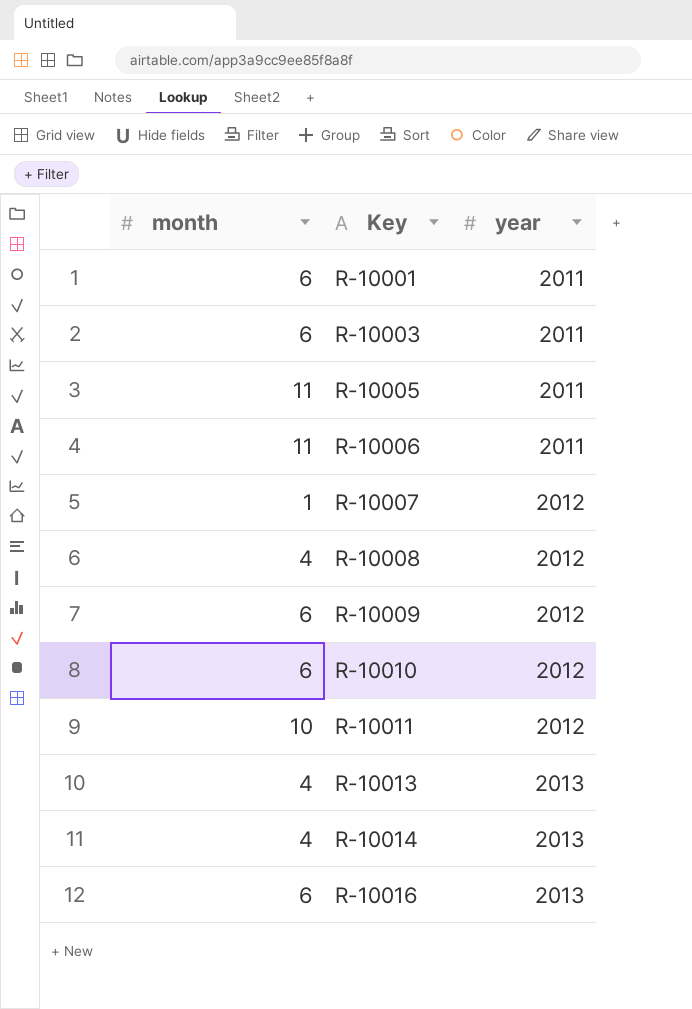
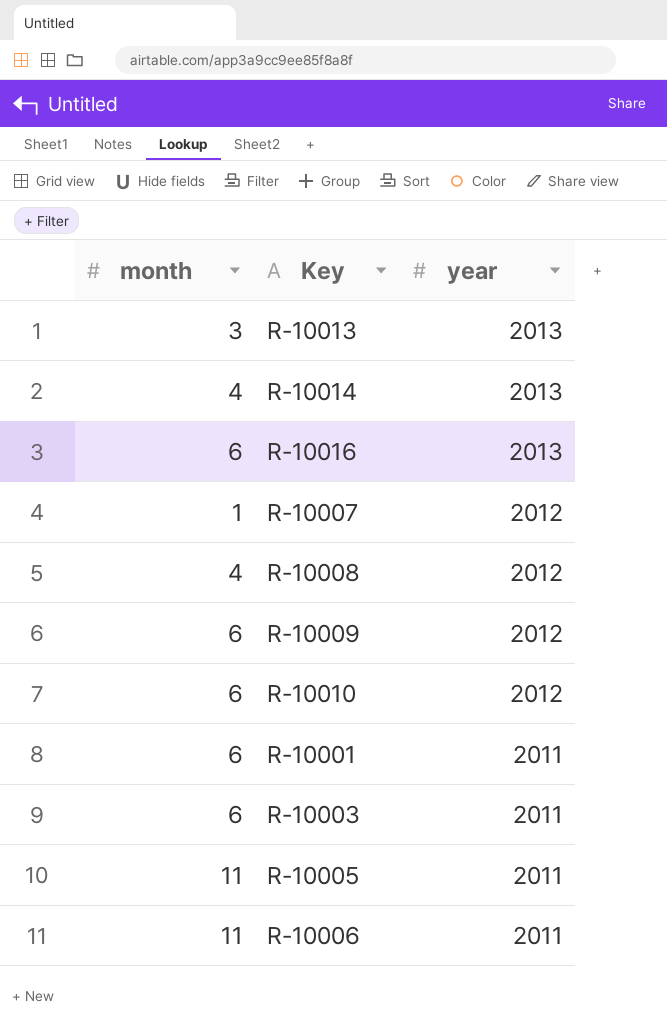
row order: Key ascending -> year descending
row R-10011: 10 | 2012 -> none
R-10013 | month: 4 -> 3

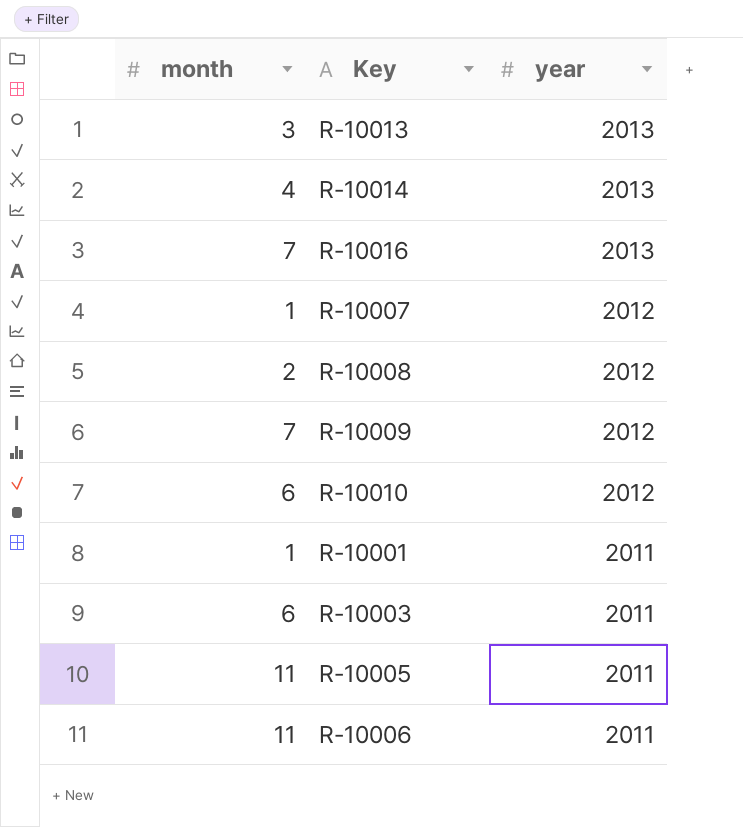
R-10016 | month: 6 -> 7
R-10008 | month: 4 -> 2
R-10009 | month: 6 -> 7
R-10001 | month: 6 -> 1

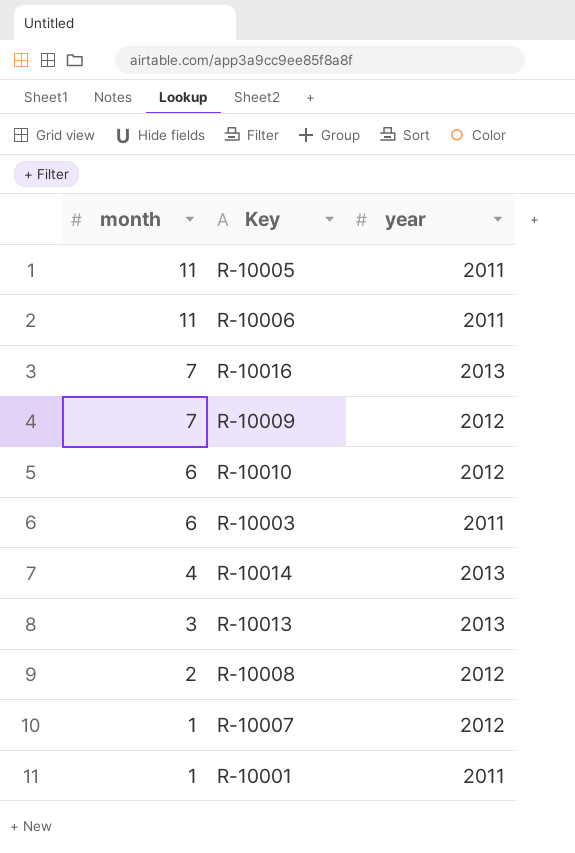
row order: year descending -> month descending

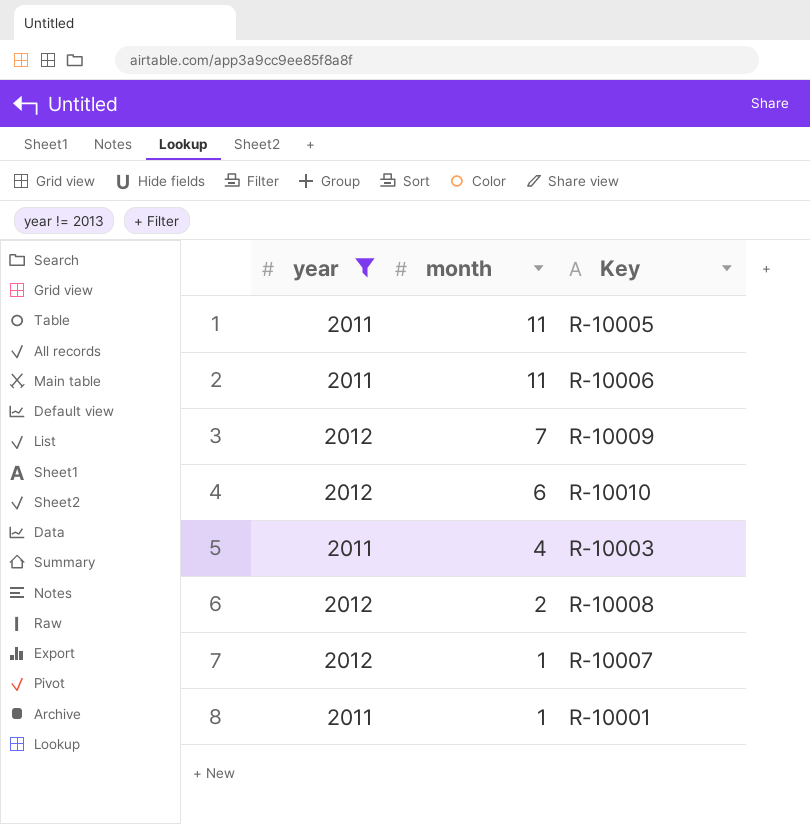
filter: none -> year != 2013
column year | position: 3 -> 1
R-10003 | month: 6 -> 4

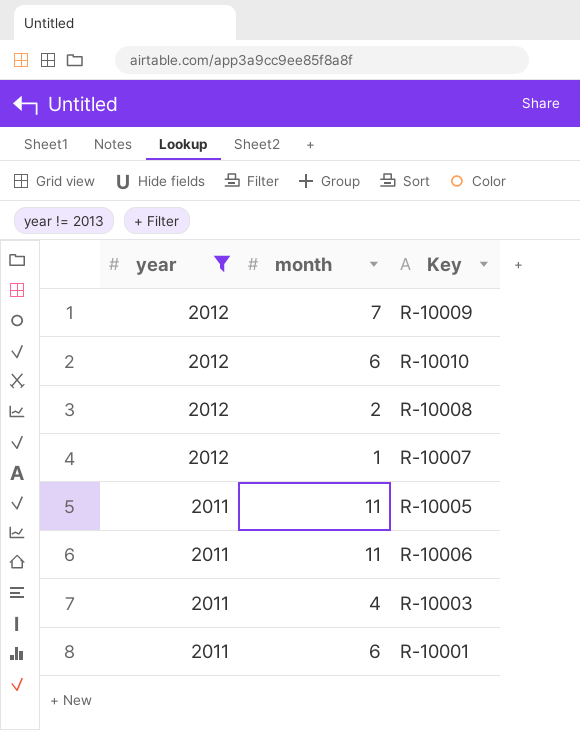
row order: month descending -> year descending
R-10001 | month: 1 -> 6

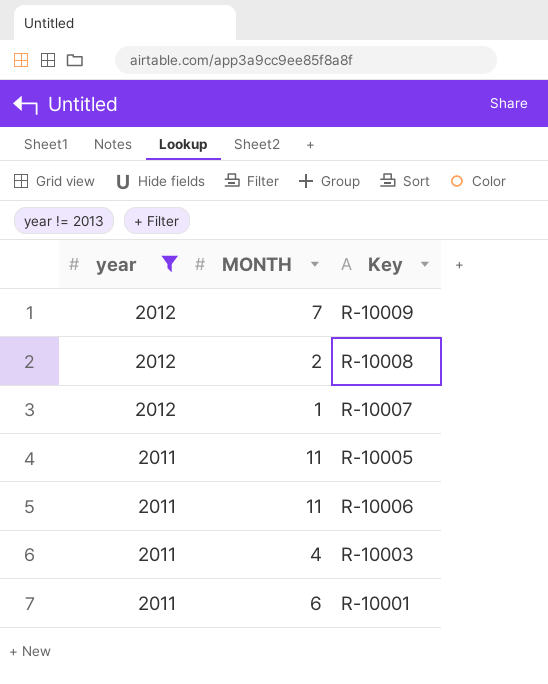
column name: month -> MONTH
row R-10010: 2012 | 6 -> none

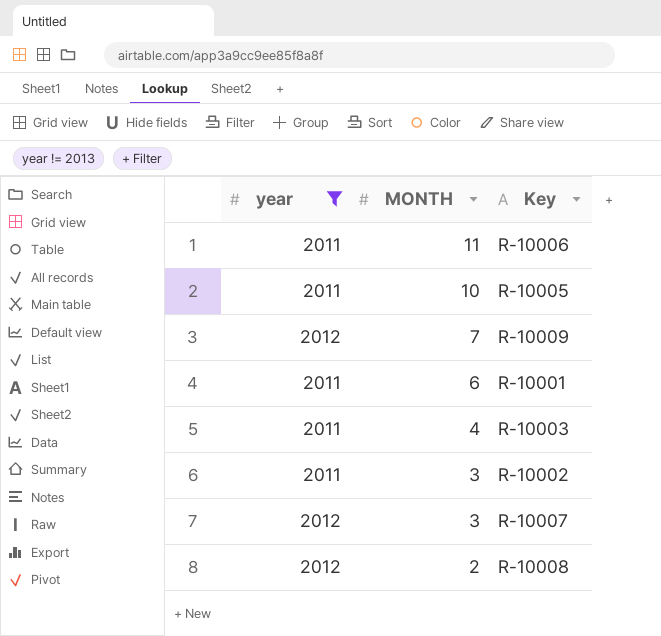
row order: year descending -> MONTH descending
R-10005 | MONTH: 11 -> 10
row R-10002: none -> 2011 | 3
R-10007 | MONTH: 1 -> 3

